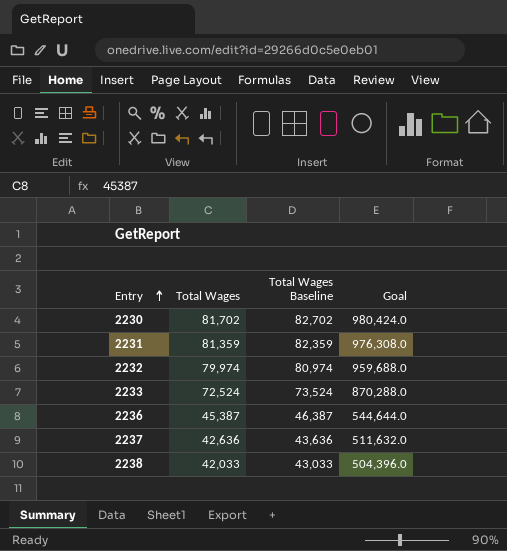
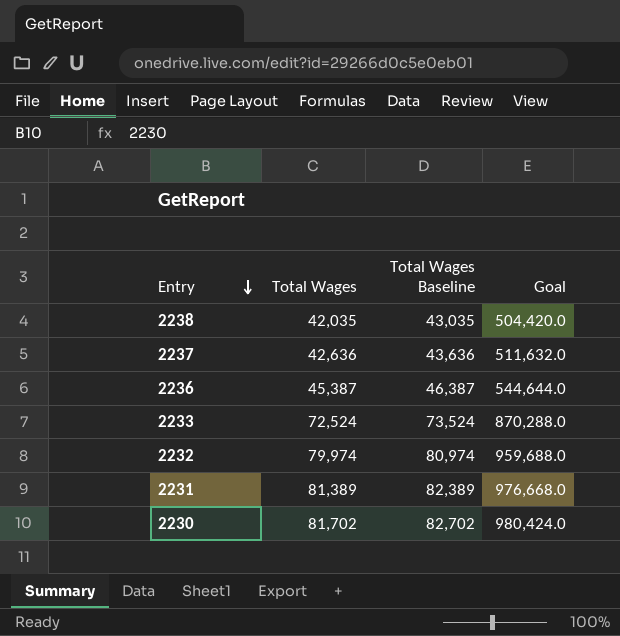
row order: Entry ascending -> Entry descending
2238 | Total Wages: 42,033 -> 42,035
2238 | Total Wages Baseline: 43,033 -> 43,035
2238 | Goal: 504,396.0 -> 504,420.0
2231 | Total Wages: 81,359 -> 81,389
2231 | Total Wages Baseline: 82,359 -> 82,389
2231 | Goal: 976,308.0 -> 976,668.0

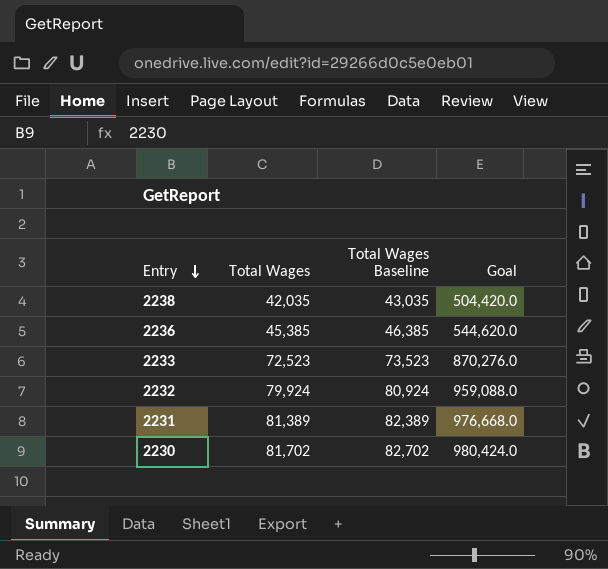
row 2237: 42,636 | 43,636 | 511,632.0 -> none
2236 | Total Wages: 45,387 -> 45,385
2236 | Total Wages Baseline: 46,387 -> 46,385
2236 | Goal: 544,644.0 -> 544,620.0
2233 | Total Wages: 72,524 -> 72,523
2233 | Total Wages Baseline: 73,524 -> 73,523
2233 | Goal: 870,288.0 -> 870,276.0
2232 | Total Wages: 79,974 -> 79,924
2232 | Total Wages Baseline: 80,974 -> 80,924
2232 | Goal: 959,688.0 -> 959,088.0

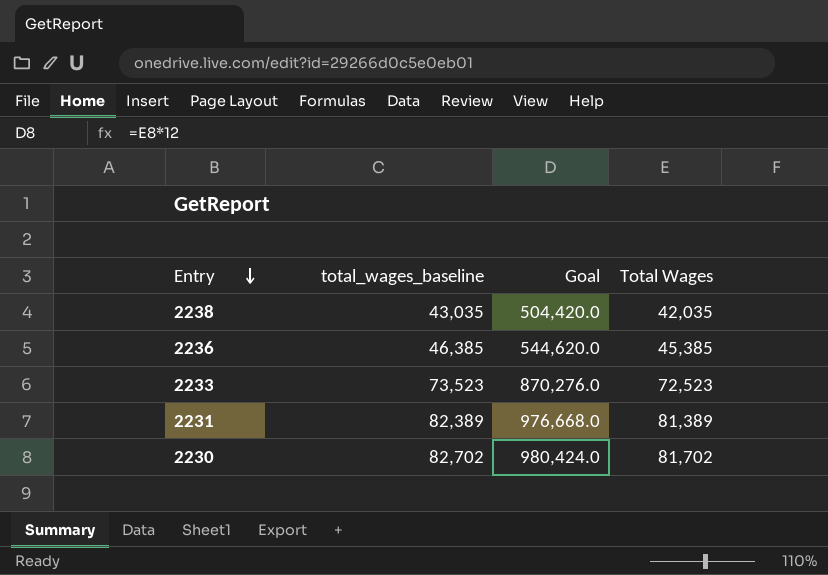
column name: Total Wages Baseline -> total_wages_baseline
column Total Wages | position: 2 -> 4
row 2232: 79,924 | 80,924 | 959,088.0 -> none

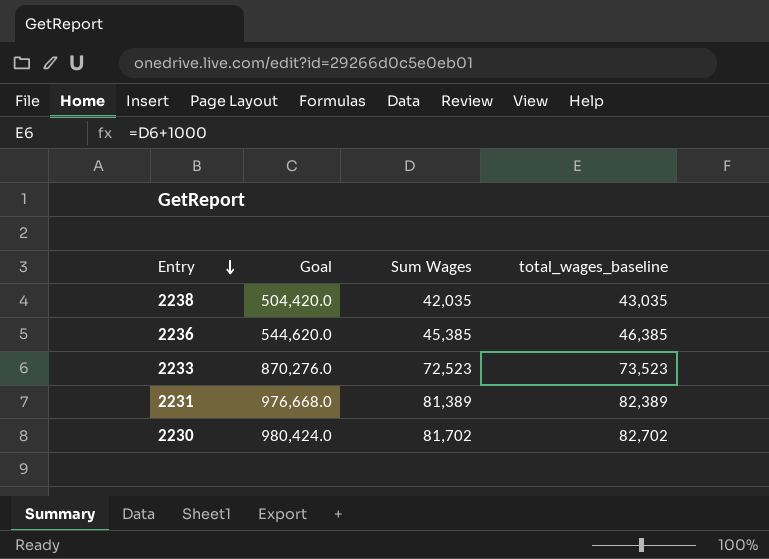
column name: Total Wages -> Sum Wages
column total_wages_baseline | position: 2 -> 4

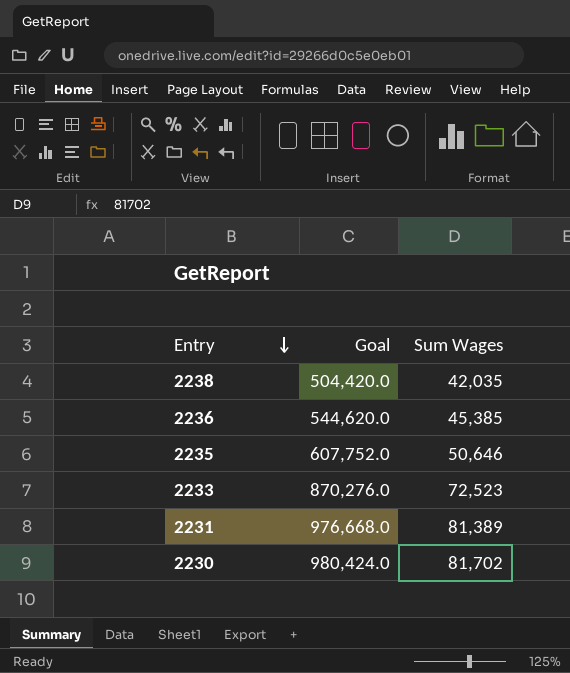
column total_wages_baseline | formula: [Sum Wages] + 1000 -> none
row 2235: none -> 607,752.0 | 50,646

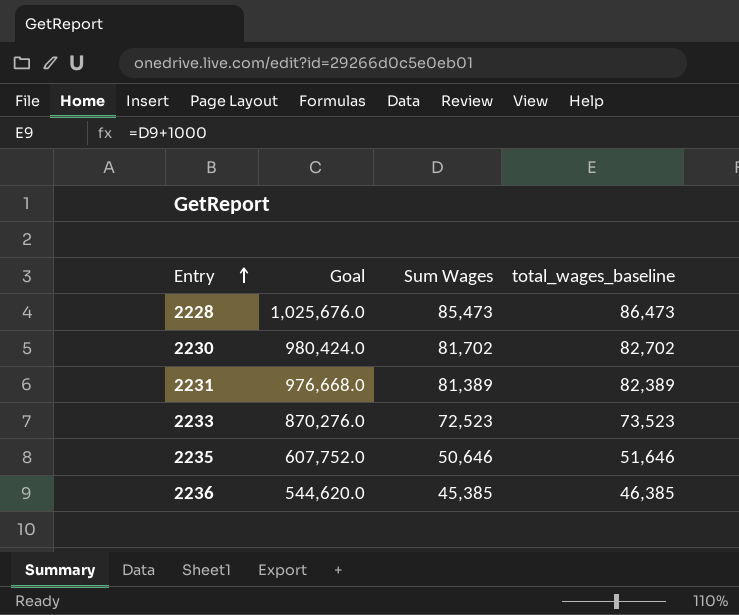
row order: Entry descending -> Entry ascending
column total_wages_baseline | formula: none -> [Sum Wages] + 1000
row 2238: 504,420.0 | 42,035 -> none
row 2228: none -> 1,025,676.0 | 85,473 | 86,473

